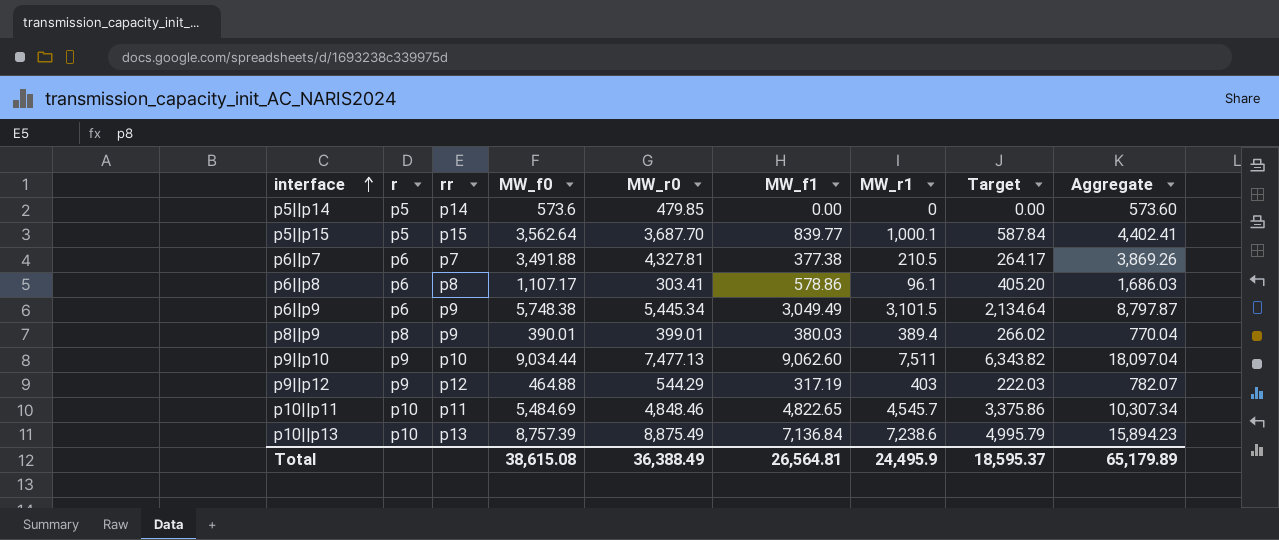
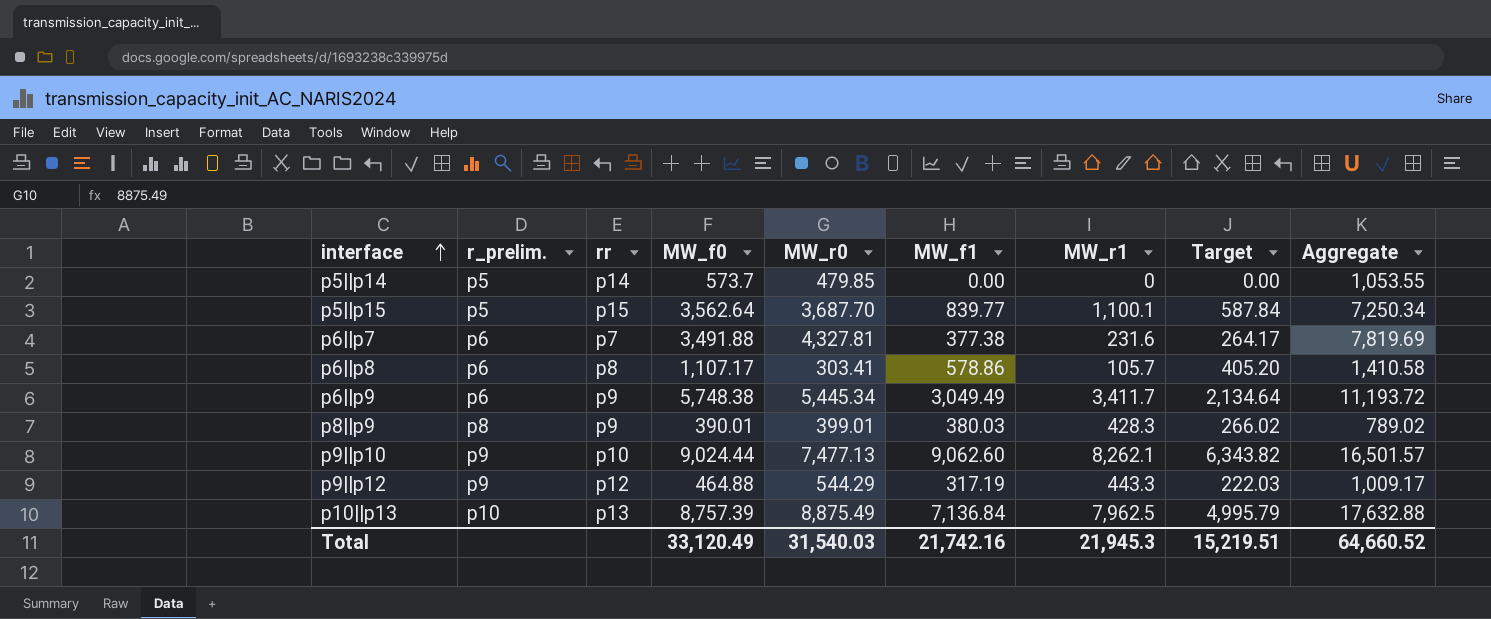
column name: r -> r_prelim.
column Aggregate | formula: [MW_f0] + [MW_f1] -> [MW_f0] + [MW_r0]
row p10||p11: p10 | p11 | 5,484.69 | 4,848.46 | 4,822.65 | 4,545.7 | 3,375.86 | 10,307.34 -> none
p5||p14 | MW_f0: 573.6 -> 573.7
p5||p15 | MW_r1: 1,000.1 -> 1,100.1
p6||p7 | MW_r1: 210.5 -> 231.6
p6||p8 | MW_r1: 96.1 -> 105.7
p6||p9 | MW_r1: 3,101.5 -> 3,411.7
p8||p9 | MW_r1: 389.4 -> 428.3
p9||p10 | MW_f0: 9,034.44 -> 9,024.44
p9||p10 | MW_r1: 7,511 -> 8,262.1
p9||p12 | MW_r1: 403 -> 443.3
p10||p13 | MW_r1: 7,238.6 -> 7,962.5
Total | MW_f0: 38,615.08 -> 33,120.49
Total | MW_r0: 36,388.49 -> 31,540.03
Total | MW_f1: 26,564.81 -> 21,742.16
Total | MW_r1: 24,495.9 -> 21,945.3
Total | Target: 18,595.37 -> 15,219.51
Total | Aggregate: 65,179.89 -> 64,660.52

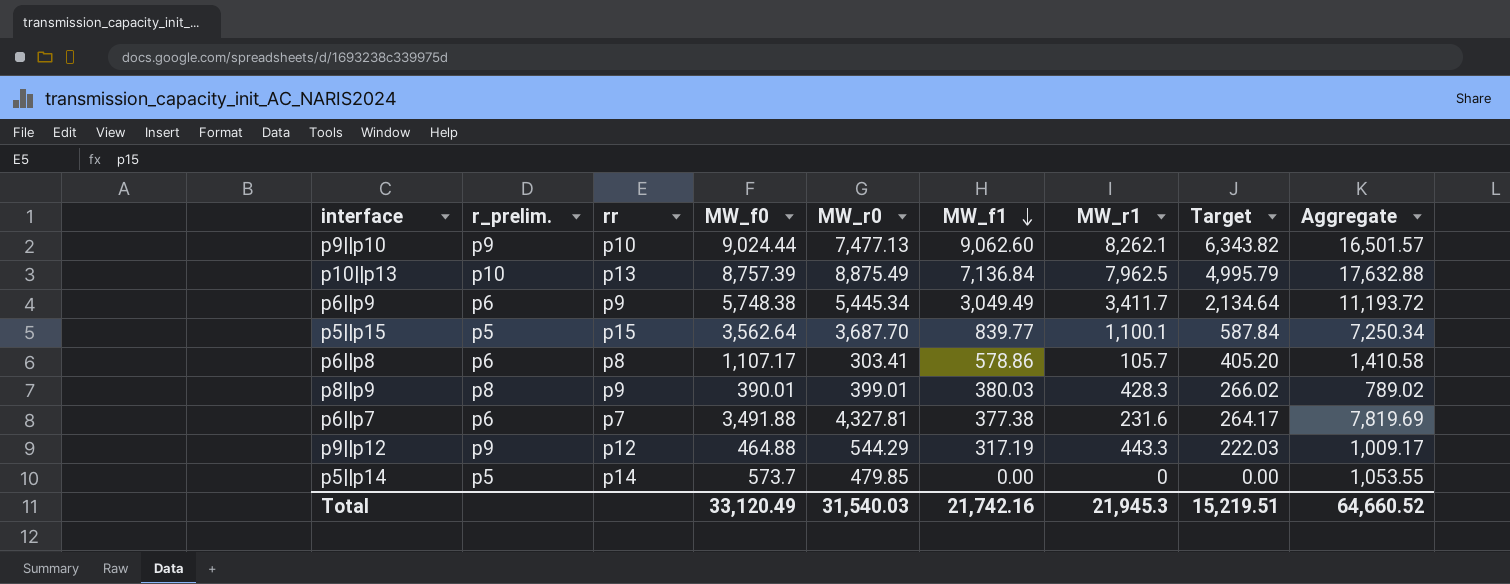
row order: interface ascending -> MW_f1 descending

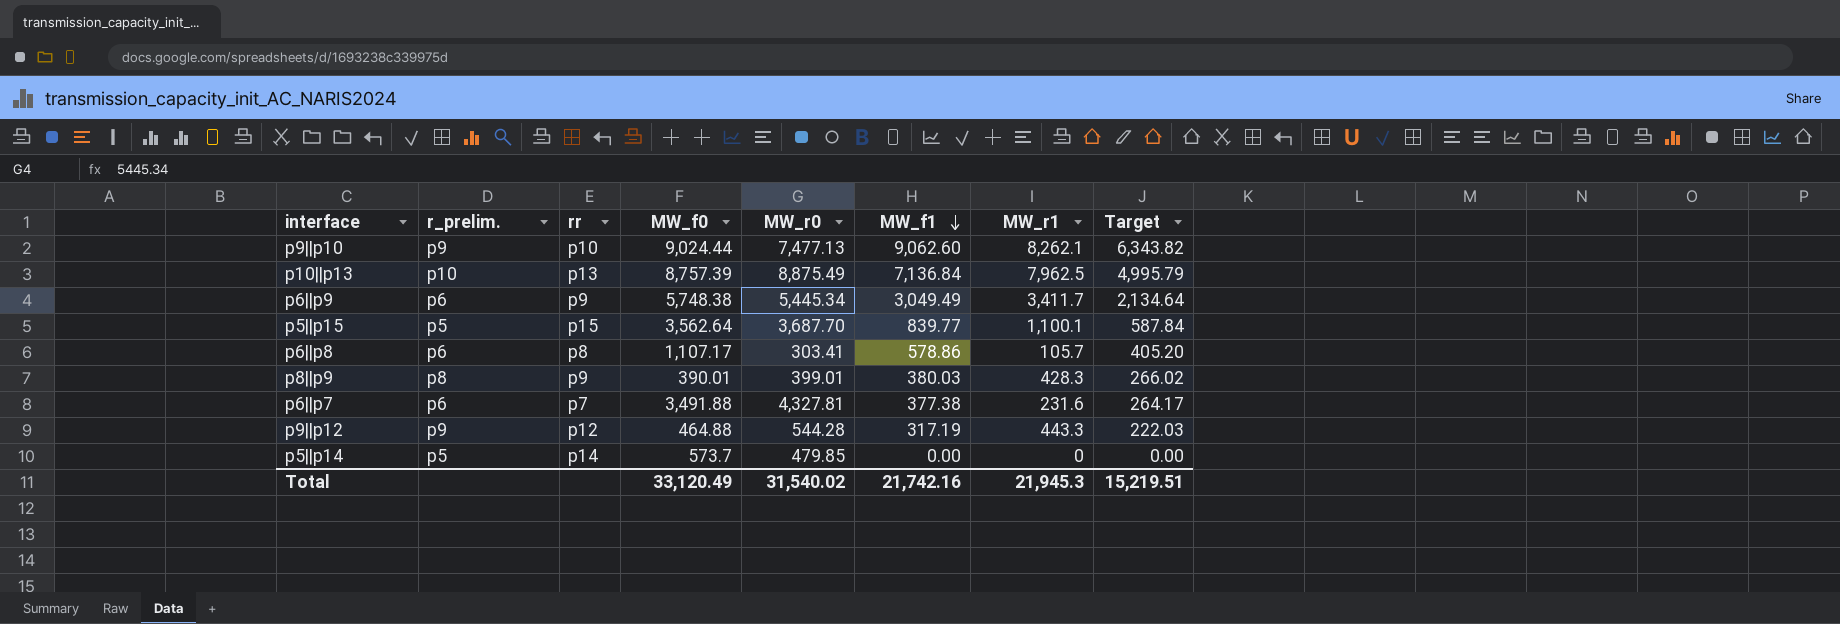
column Aggregate | formula: [MW_f0] + [MW_r0] -> none
p9||p12 | MW_r0: 544.29 -> 544.28
Total | MW_r0: 31,540.03 -> 31,540.02

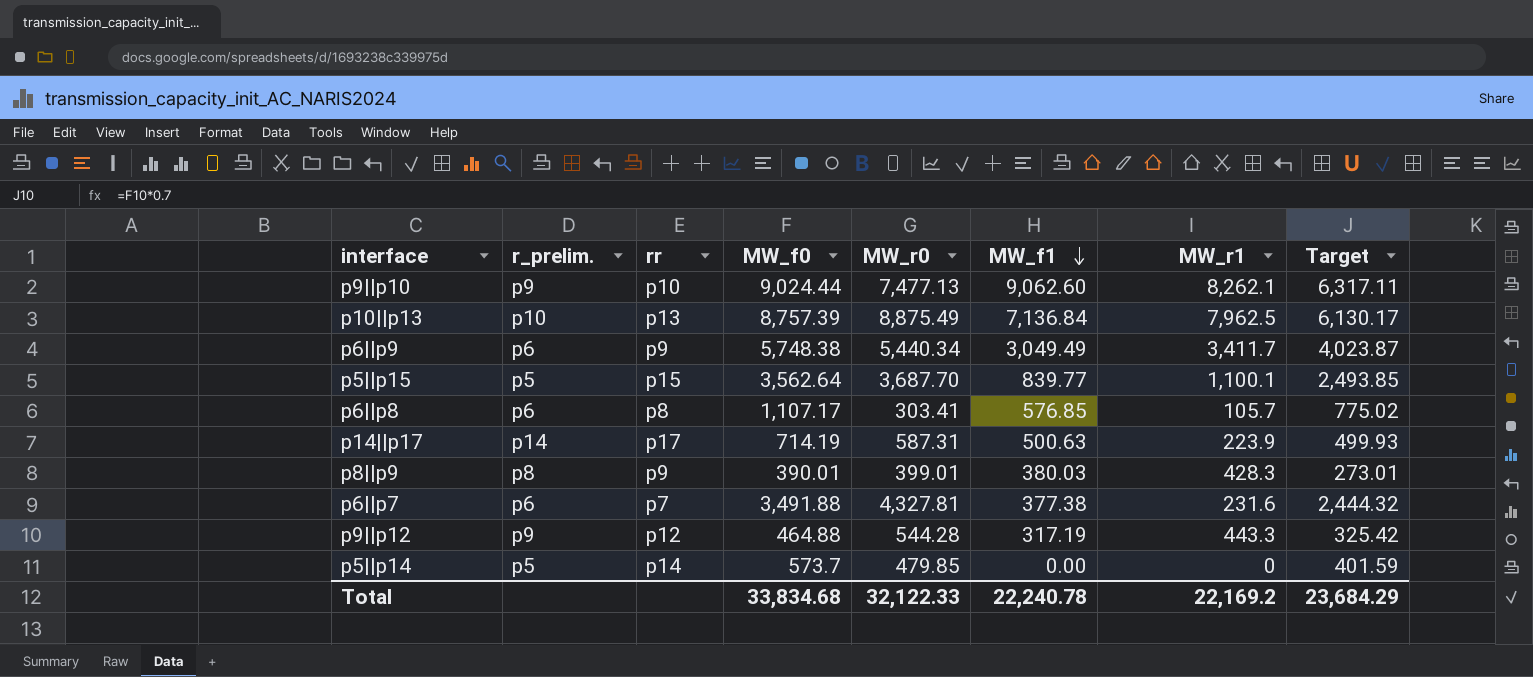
column Target | formula: [MW_f1] * 0.7 -> [MW_f0] * 0.7
p6||p9 | MW_r0: 5,445.34 -> 5,440.34
p6||p8 | MW_f1: 578.86 -> 576.85
row p14||p17: none -> p14 | p17 | 714.19 | 587.31 | 500.63 | 223.9 | 499.93
Total | MW_f0: 33,120.49 -> 33,834.68
Total | MW_r0: 31,540.02 -> 32,122.33
Total | MW_f1: 21,742.16 -> 22,240.78
Total | MW_r1: 21,945.3 -> 22,169.2
Total | Target: 15,219.51 -> 23,684.29

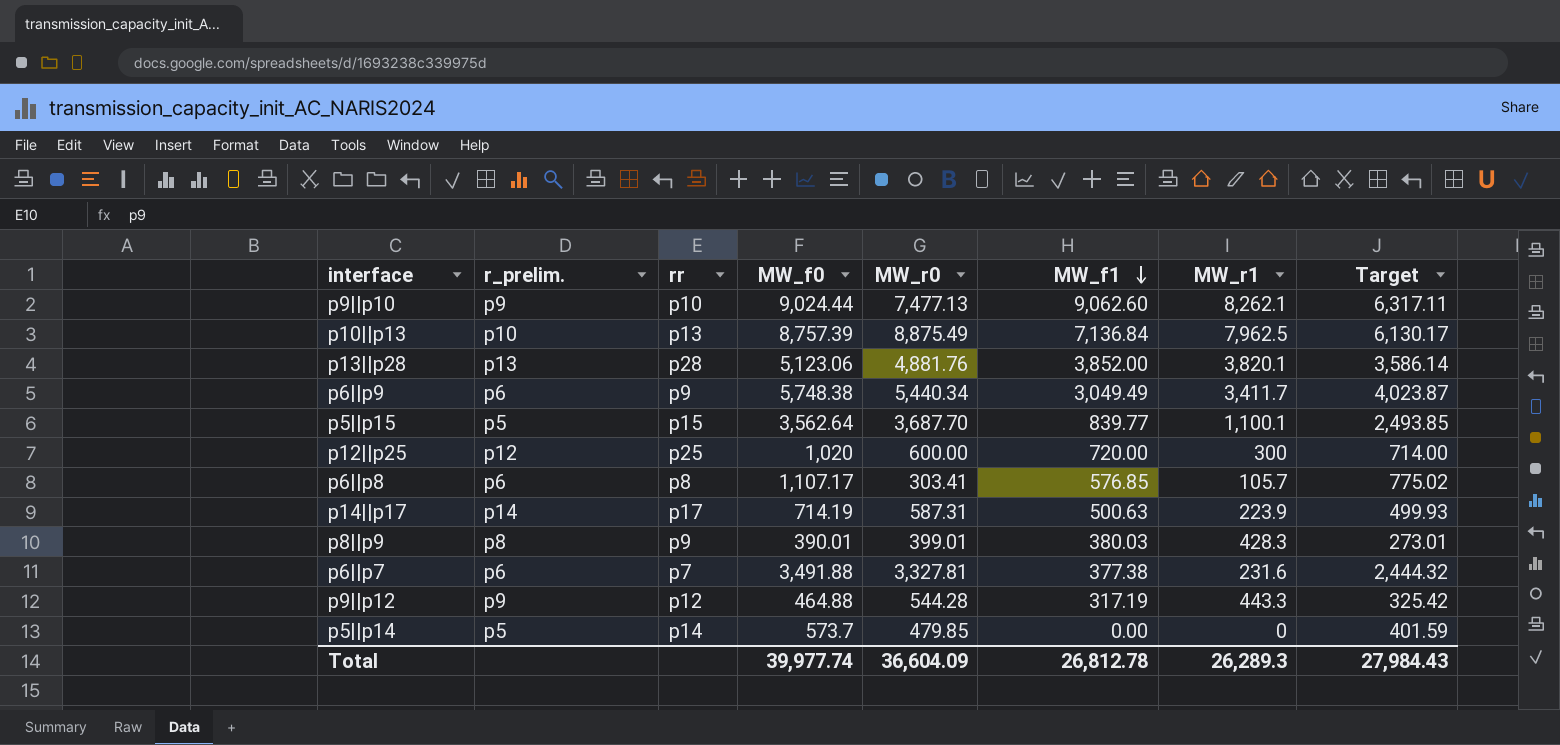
row p13||p28: none -> p13 | p28 | 5,123.06 | 4,881.76 | 3,852.00 | 3,820.1 | 3,586.14
row p12||p25: none -> p12 | p25 | 1,020 | 600.00 | 720.00 | 300 | 714.00
p6||p7 | MW_r0: 4,327.81 -> 3,327.81
Total | MW_f0: 33,834.68 -> 39,977.74
Total | MW_r0: 32,122.33 -> 36,604.09
Total | MW_f1: 22,240.78 -> 26,812.78
Total | MW_r1: 22,169.2 -> 26,289.3
Total | Target: 23,684.29 -> 27,984.43

